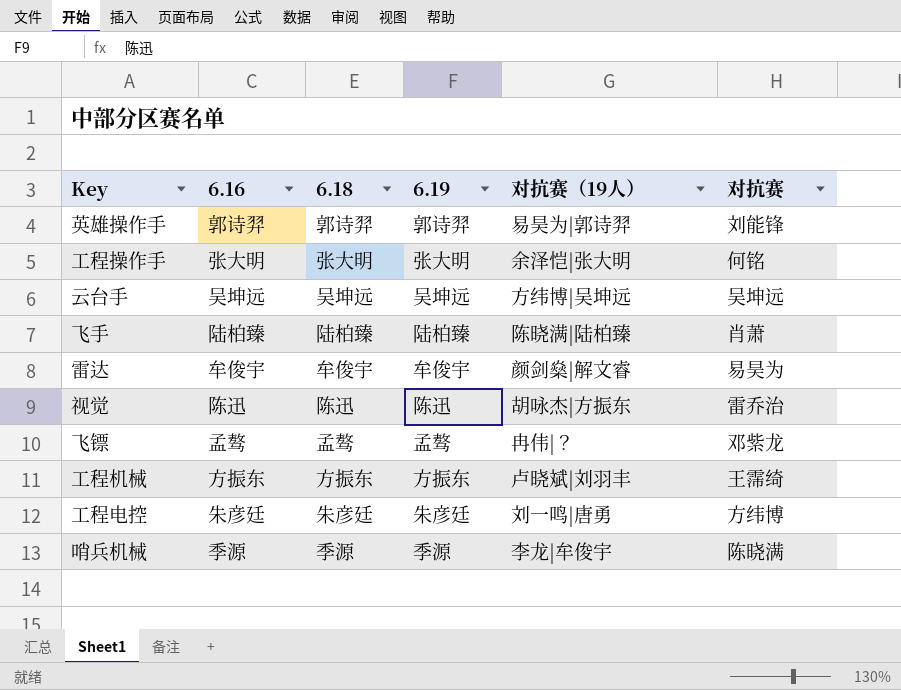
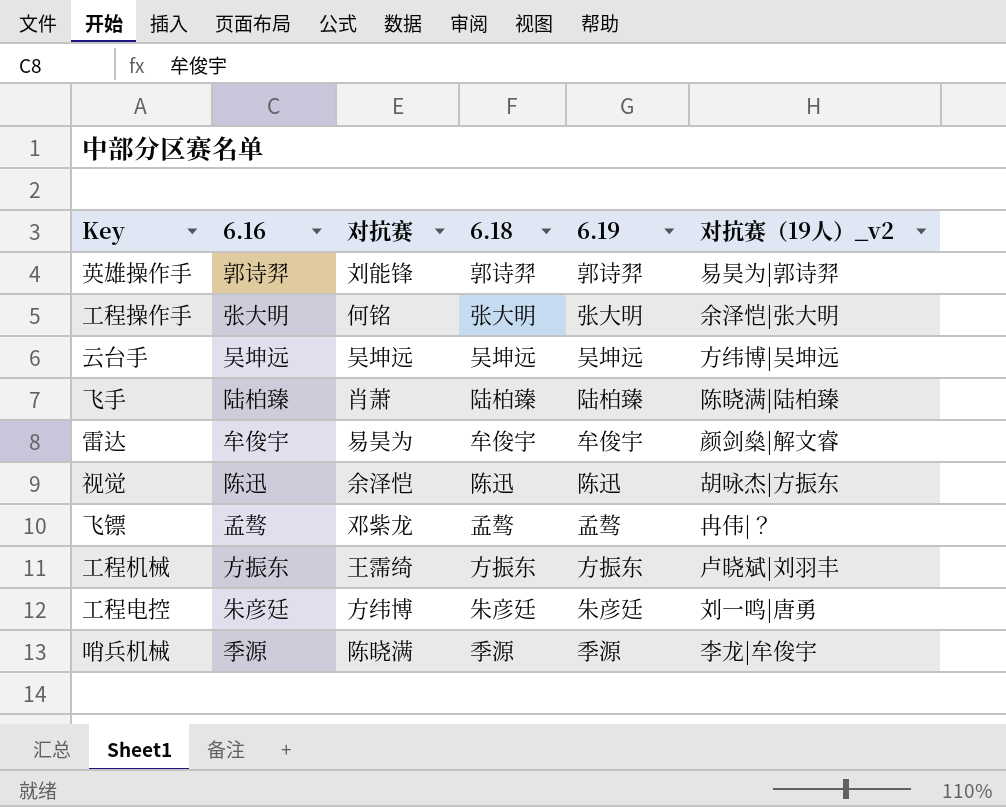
column 对抗赛 | position: 6 -> 3
column name: 对抗赛（19人） -> 对抗赛（19人）_v2
视觉 | 对抗赛: 雷乔治 -> 余泽恺

